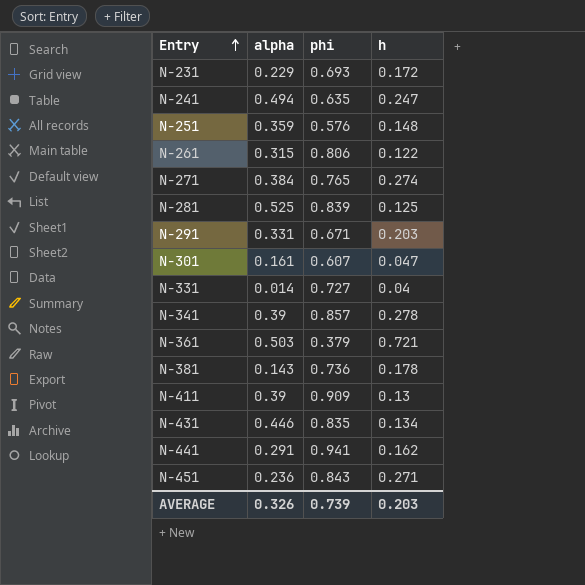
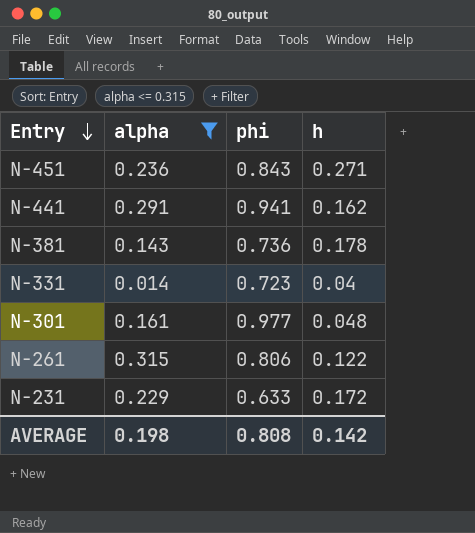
filter: none -> alpha <= 0.315
row order: Entry ascending -> Entry descending
N-331 | phi: 0.727 -> 0.723
N-301 | phi: 0.607 -> 0.977
N-301 | h: 0.047 -> 0.048
N-231 | phi: 0.693 -> 0.633
AVERAGE | alpha: 0.326 -> 0.198
AVERAGE | phi: 0.739 -> 0.808
AVERAGE | h: 0.203 -> 0.142

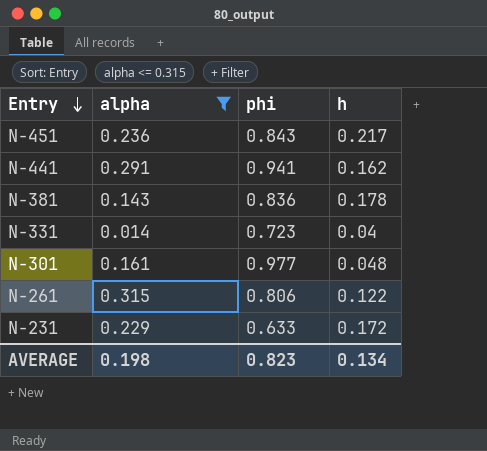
N-451 | h: 0.271 -> 0.217
N-381 | phi: 0.736 -> 0.836
AVERAGE | phi: 0.808 -> 0.823
AVERAGE | h: 0.142 -> 0.134

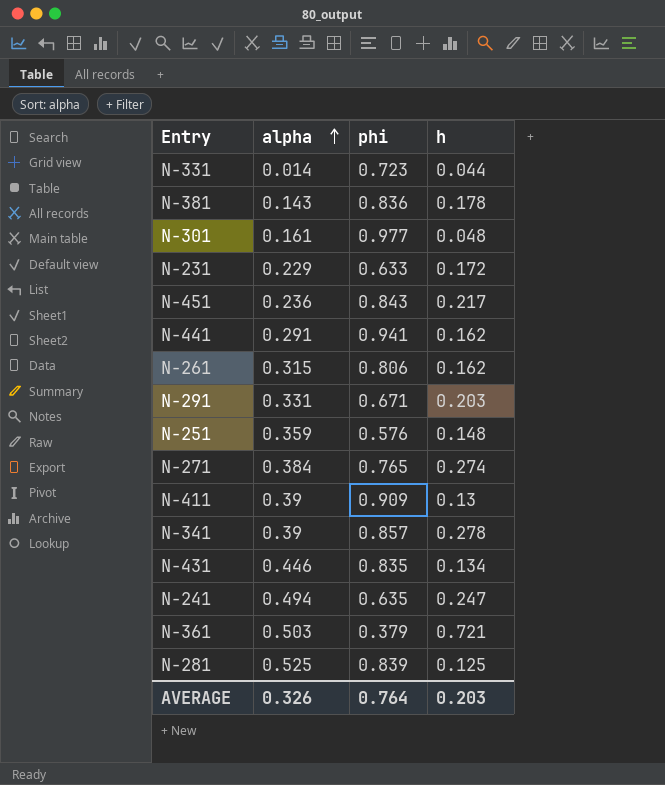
filter: alpha <= 0.315 -> none
row order: Entry descending -> alpha ascending
N-331 | h: 0.04 -> 0.044
N-261 | h: 0.122 -> 0.162
AVERAGE | alpha: 0.198 -> 0.326
AVERAGE | phi: 0.823 -> 0.764
AVERAGE | h: 0.134 -> 0.203

